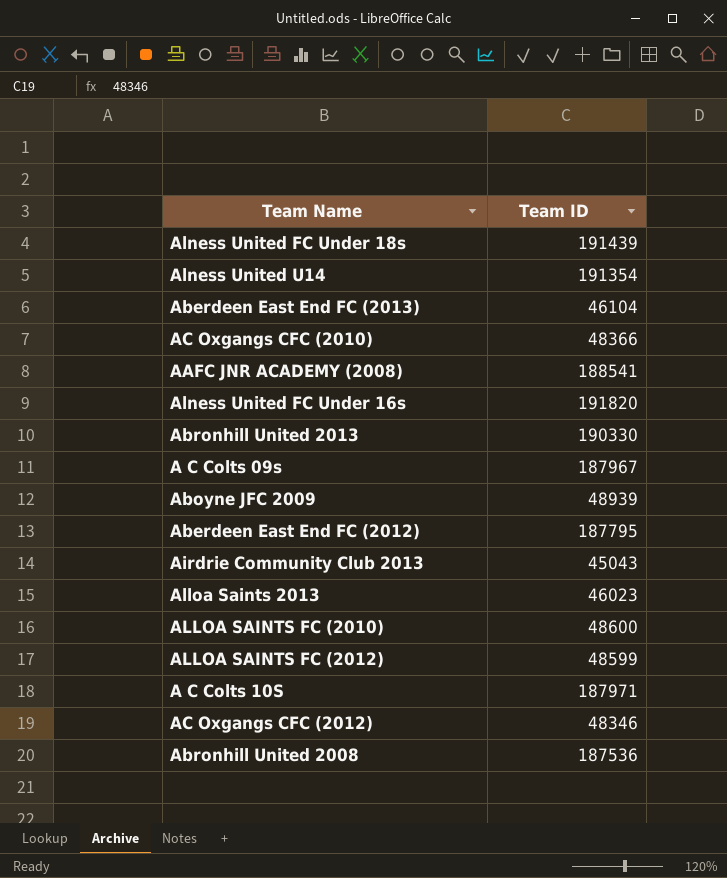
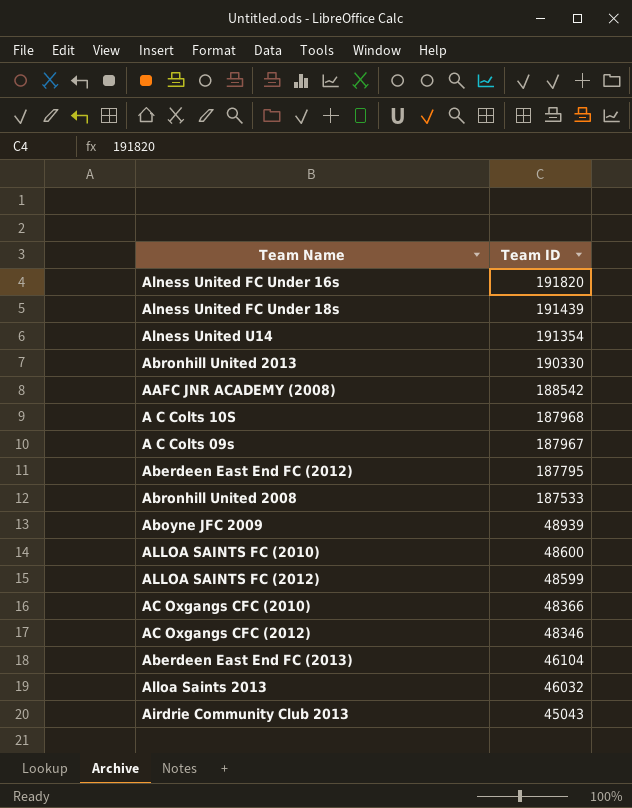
row order: none -> Team ID descending
AAFC JNR ACADEMY (2008) | Team ID: 188541 -> 188542
A C Colts 10S | Team ID: 187971 -> 187968
Abronhill United 2008 | Team ID: 187536 -> 187533
Alloa Saints 2013 | Team ID: 46023 -> 46032

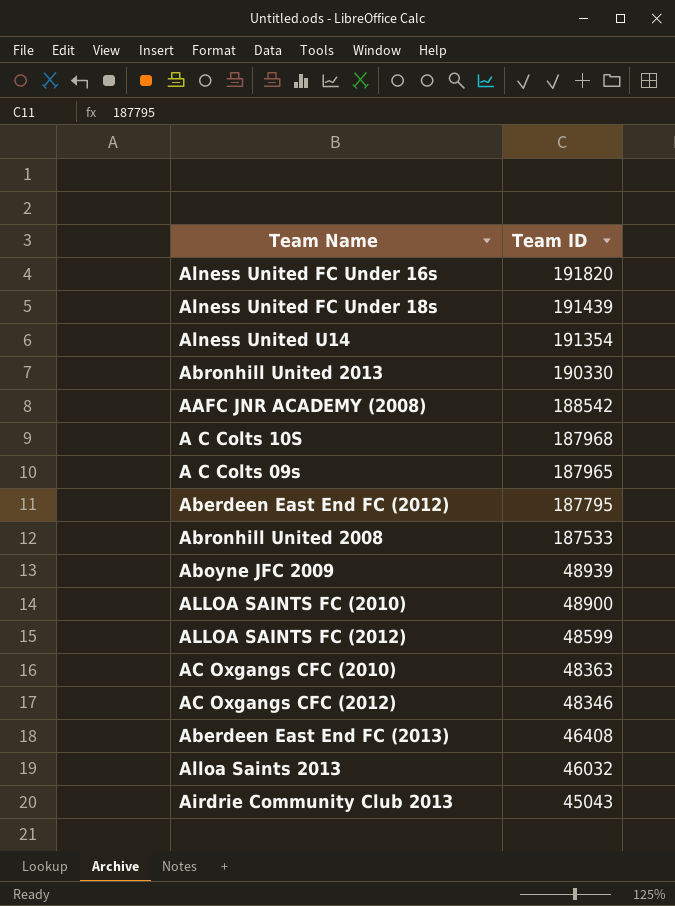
A C Colts 09s | Team ID: 187967 -> 187965
ALLOA SAINTS FC (2010) | Team ID: 48600 -> 48900
AC Oxgangs CFC (2010) | Team ID: 48366 -> 48363
Aberdeen East End FC (2013) | Team ID: 46104 -> 46408

